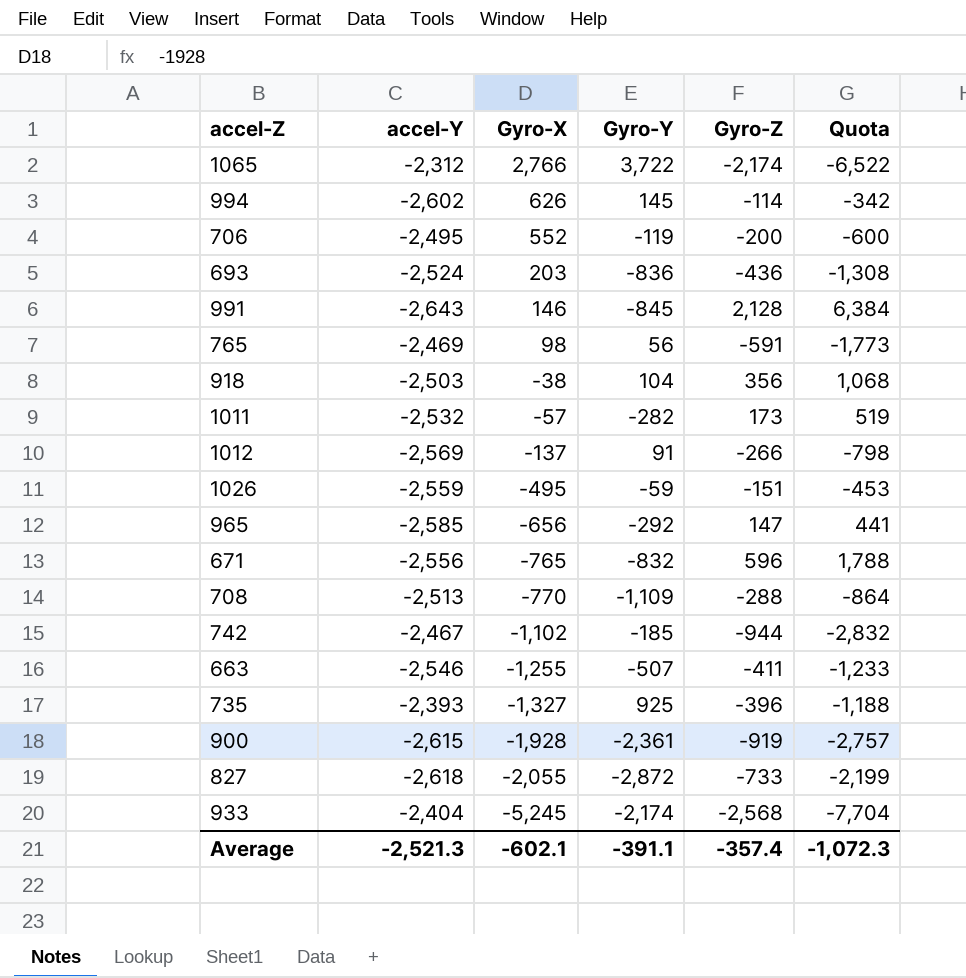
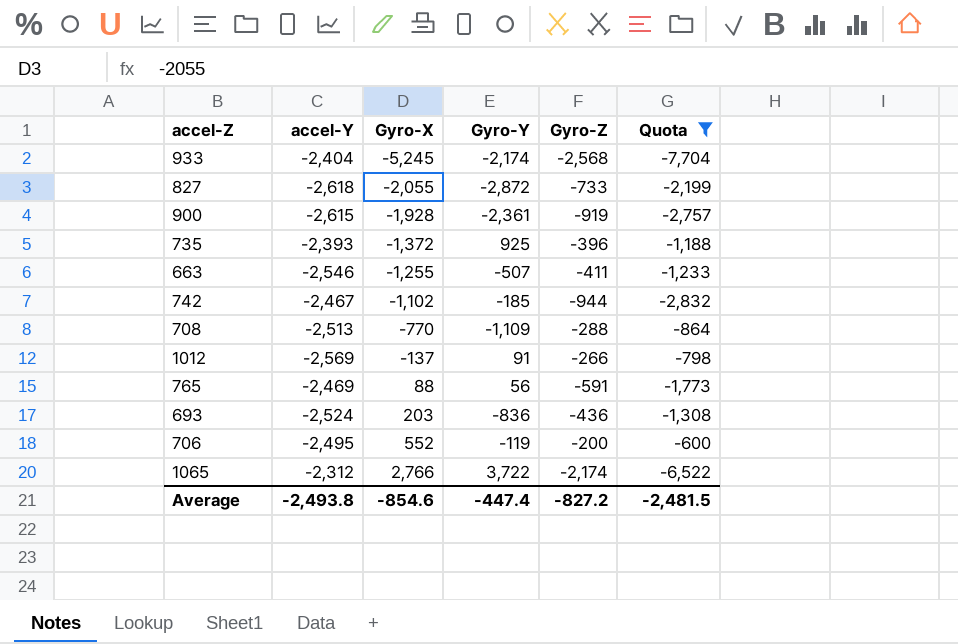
filter: none -> Quota <= -600
row order: Gyro-X descending -> Gyro-X ascending
735 | Gyro-X: -1,327 -> -1,372
765 | Gyro-X: 98 -> 88
Average | accel-Y: -2,521.3 -> -2,493.8
Average | Gyro-X: -602.1 -> -854.6
Average | Gyro-Y: -391.1 -> -447.4
Average | Gyro-Z: -357.4 -> -827.2
Average | Quota: -1,072.3 -> -2,481.5

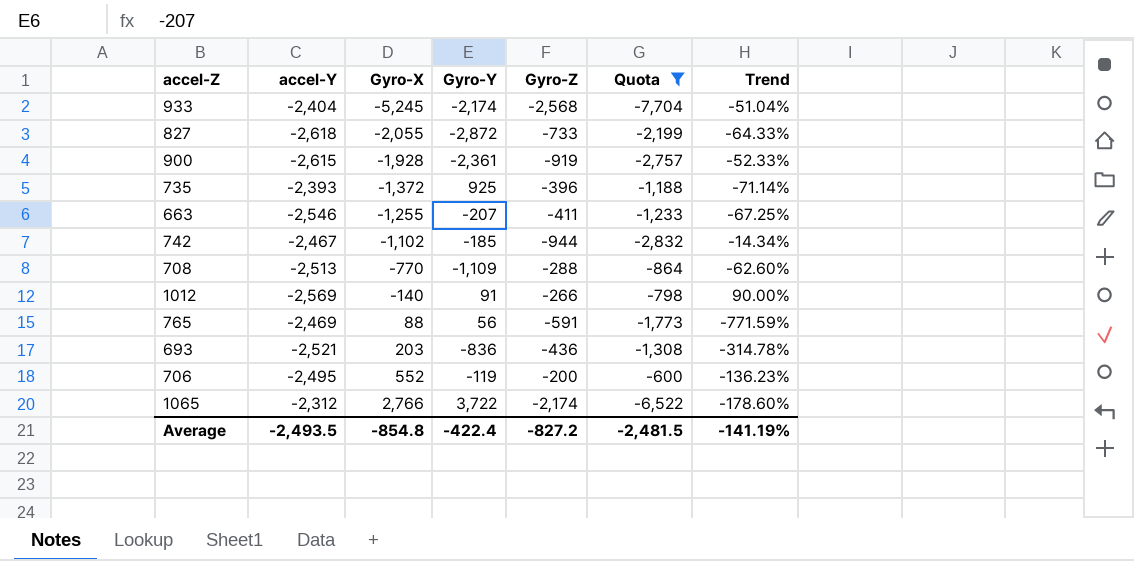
column Trend | formula: none -> ([Gyro-Z] - [Gyro-X]) / [Gyro-X]
663 | Gyro-Y: -507 -> -207
1012 | Gyro-X: -137 -> -140
693 | accel-Y: -2,524 -> -2,521
Average | accel-Y: -2,493.8 -> -2,493.5
Average | Gyro-X: -854.6 -> -854.8
Average | Gyro-Y: -447.4 -> -422.4

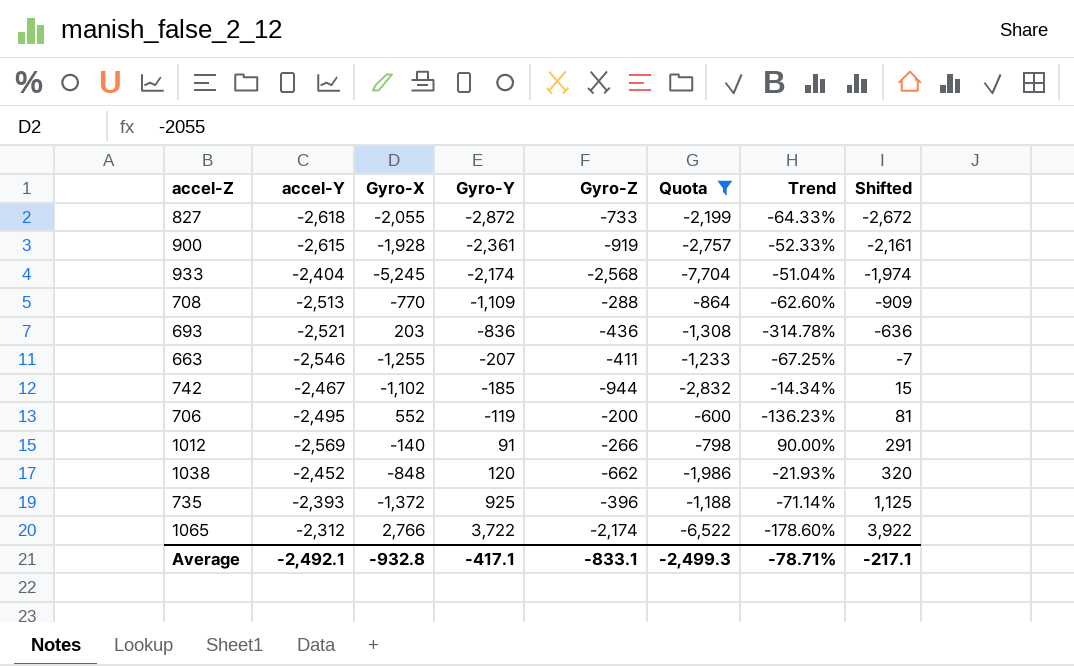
row order: Gyro-X ascending -> Gyro-Y ascending
column Shifted | formula: none -> [Gyro-Y] + 200
row 765: -2,469 | 88 | 56 | -591 | -1,773 | -771.59% -> none
row 1038: none -> -2,452 | -848 | 120 | -662 | -1,986 | -21.93% | 320
Average | accel-Y: -2,493.5 -> -2,492.1
Average | Gyro-X: -854.8 -> -932.8
Average | Gyro-Y: -422.4 -> -417.1
Average | Gyro-Z: -827.2 -> -833.1
Average | Quota: -2,481.5 -> -2,499.3
Average | Trend: -141.19% -> -78.71%

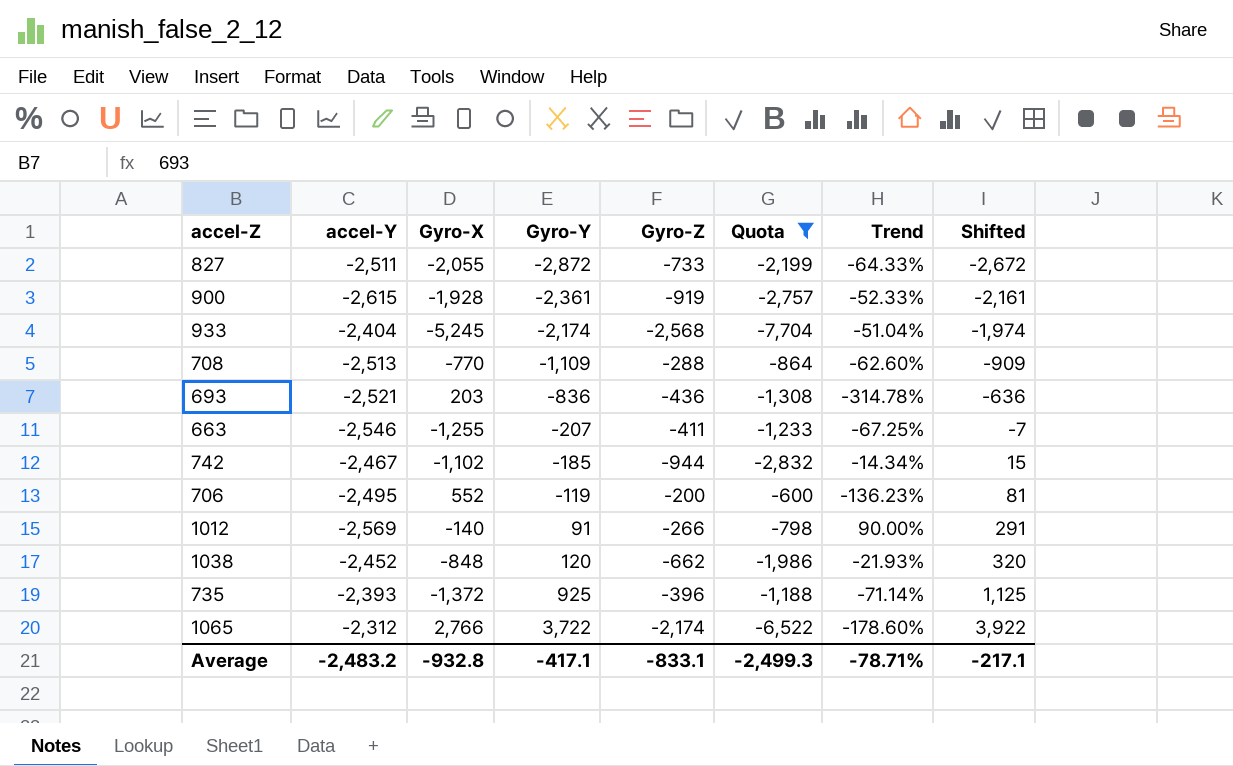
827 | accel-Y: -2,618 -> -2,511
Average | accel-Y: -2,492.1 -> -2,483.2

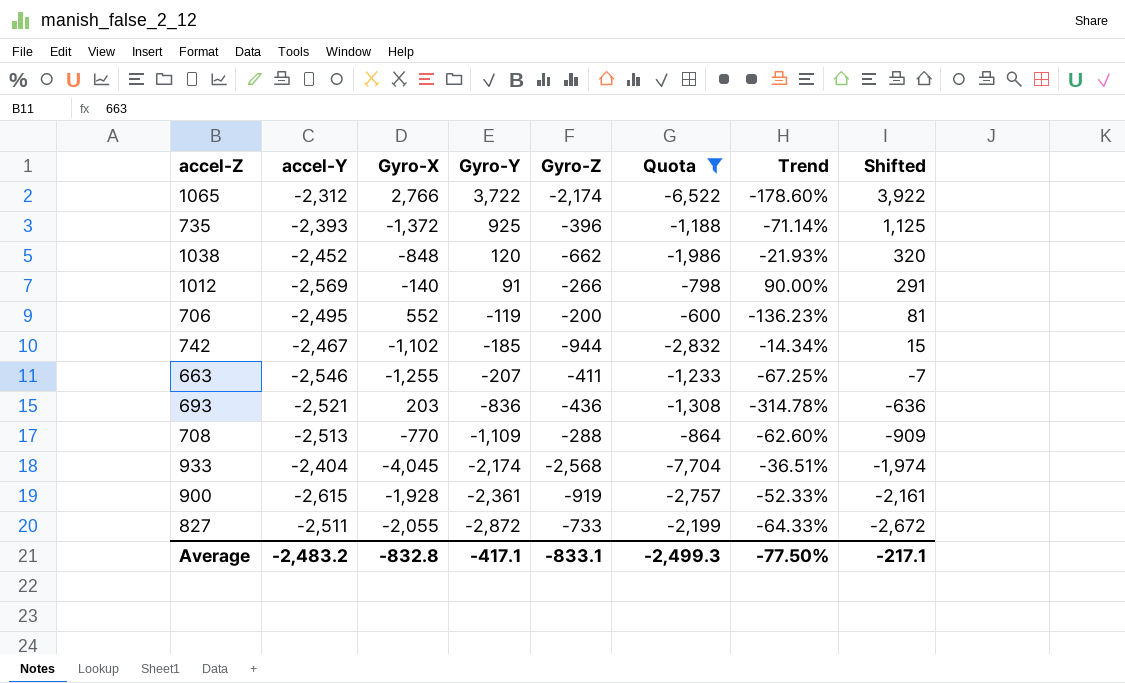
row order: Gyro-Y ascending -> Gyro-Y descending
933 | Gyro-X: -5,245 -> -4,045
933 | Trend: -51.04% -> -36.51%
Average | Gyro-X: -932.8 -> -832.8
Average | Trend: -78.71% -> -77.50%

